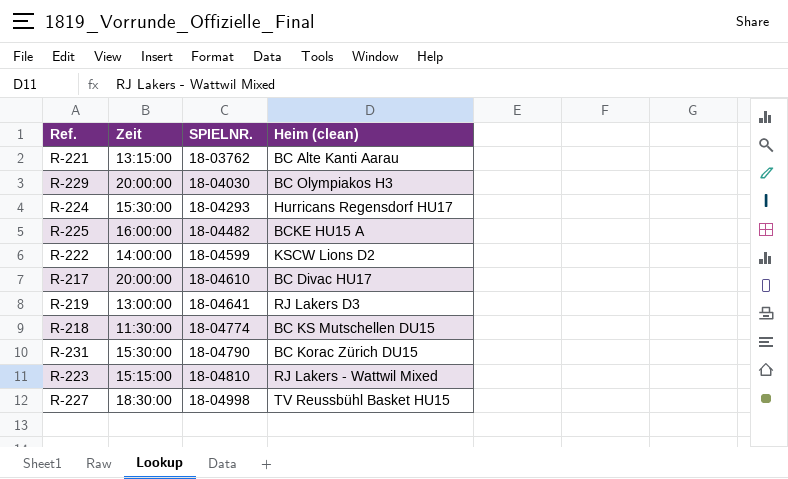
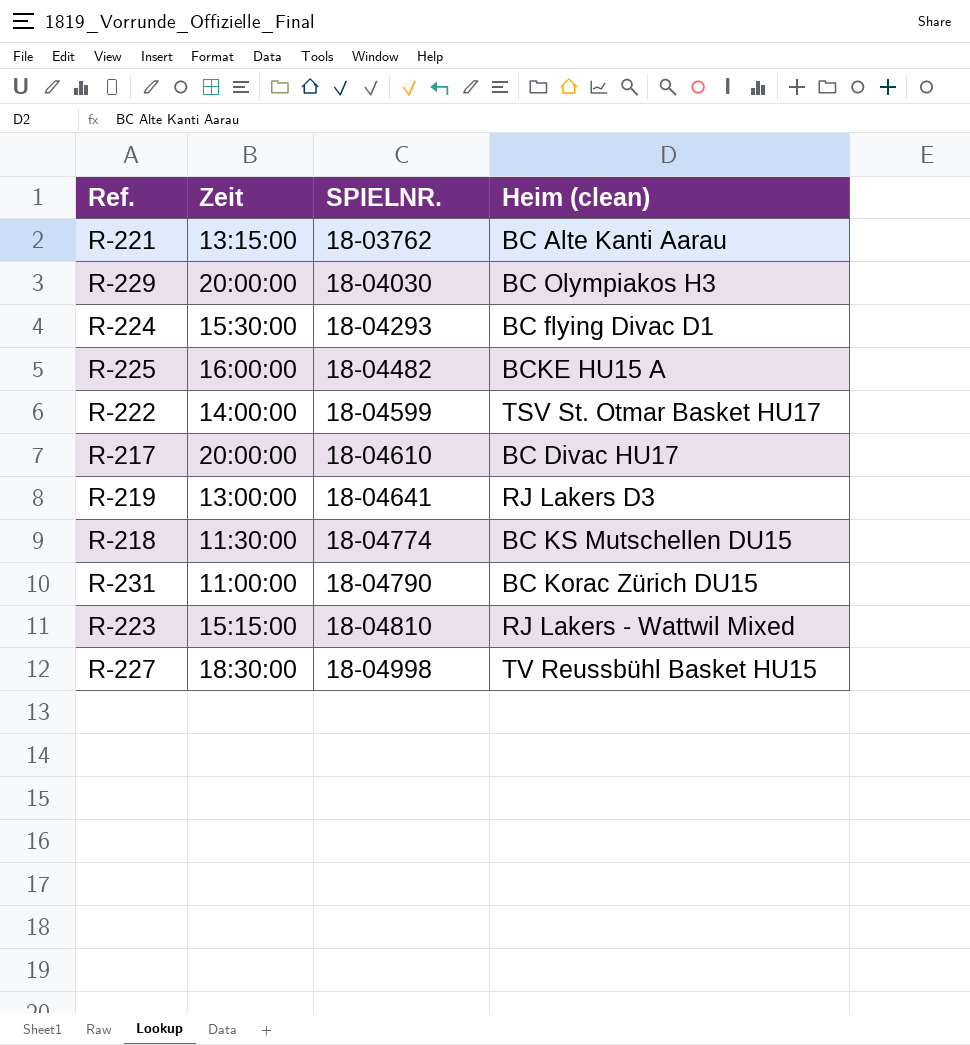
R-224 | Heim (clean): Hurricans Regensdorf HU17 -> BC flying Divac D1
R-222 | Heim (clean): KSCW Lions D2 -> TSV St. Otmar Basket HU17
R-231 | Zeit: 15:30:00 -> 11:00:00

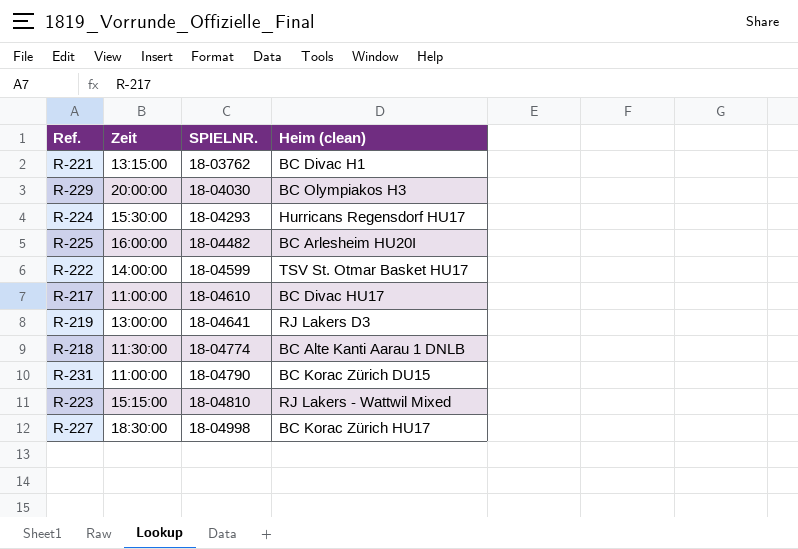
R-221 | Heim (clean): BC Alte Kanti Aarau -> BC Divac H1
R-224 | Heim (clean): BC flying Divac D1 -> Hurricans Regensdorf HU17
R-225 | Heim (clean): BCKE HU15 A -> BC Arlesheim HU20I
R-217 | Zeit: 20:00:00 -> 11:00:00
R-218 | Heim (clean): BC KS Mutschellen DU15 -> BC Alte Kanti Aarau 1 DNLB
R-227 | Heim (clean): TV Reussbühl Basket HU15 -> BC Korac Zürich HU17

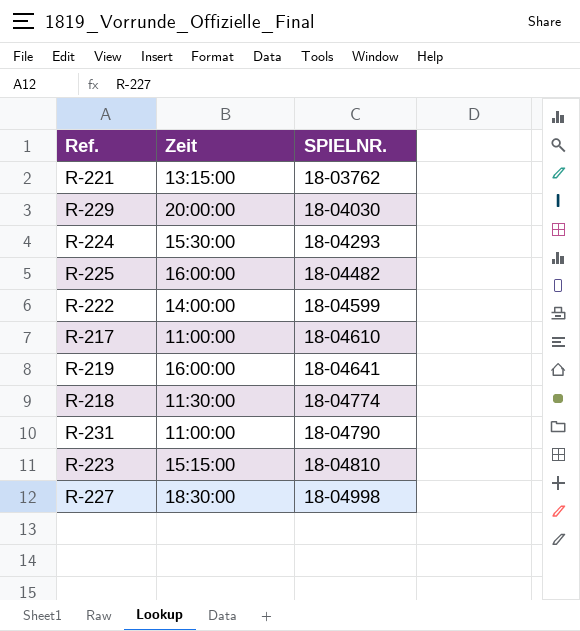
column Heim (clean) | position: 4 -> none
R-219 | Zeit: 13:00:00 -> 16:00:00

